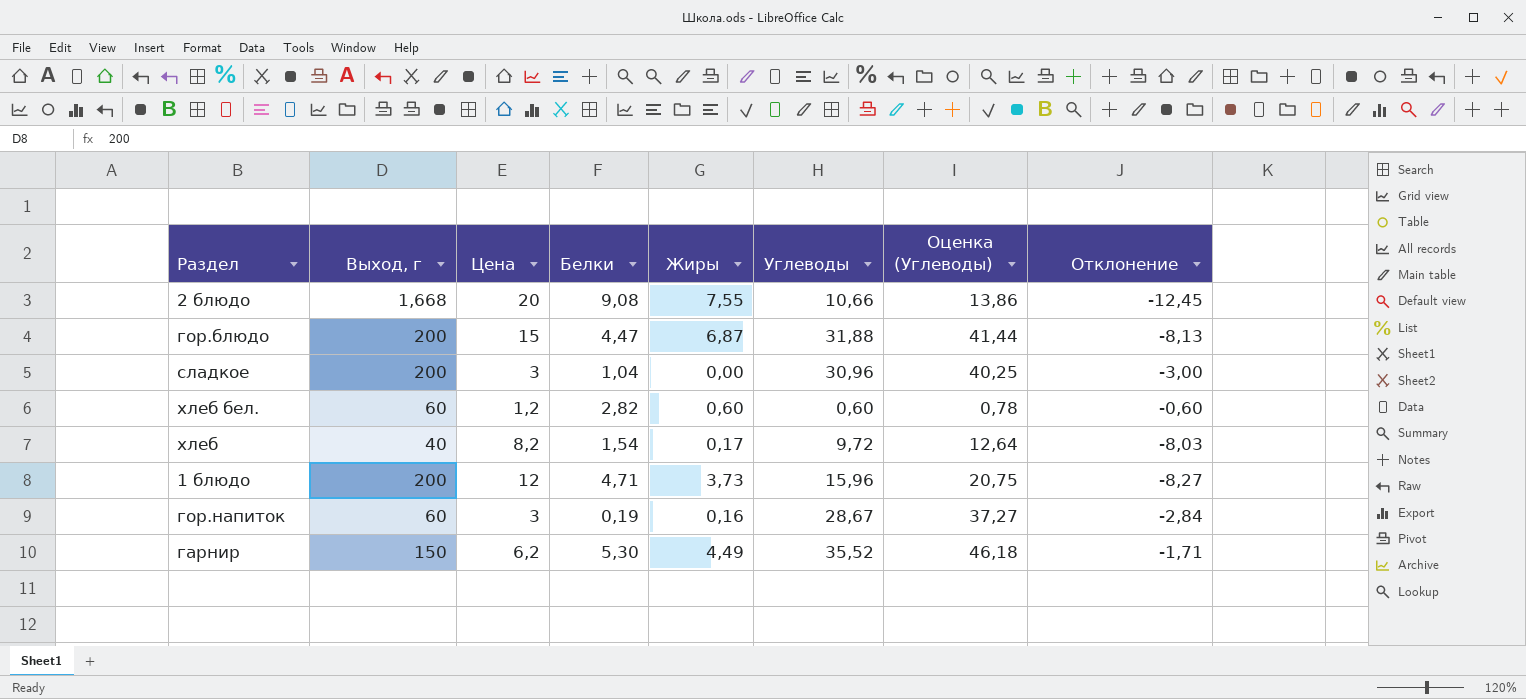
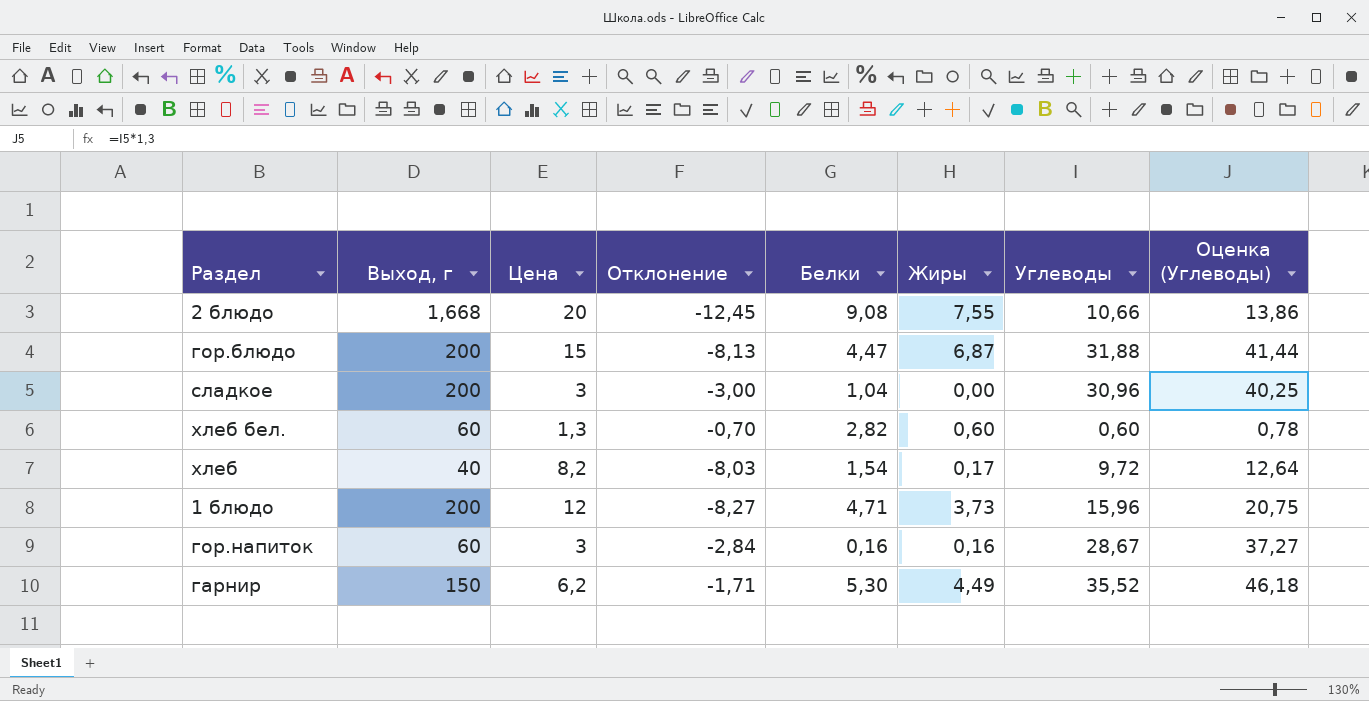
column Отклонение | position: 8 -> 4
хлеб бел. | Цена: 1,2 -> 1,3
хлеб бел. | Отклонение: -0,60 -> -0,70
гор.напиток | Белки: 0,19 -> 0,16

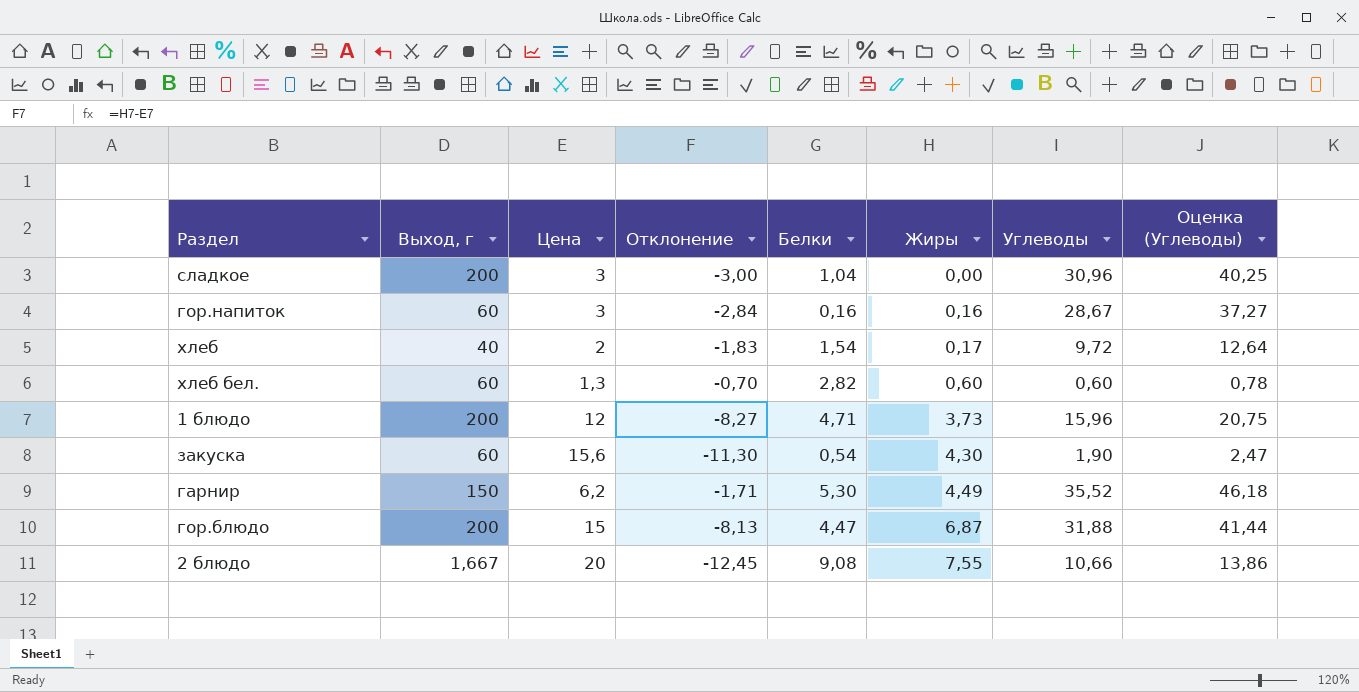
row order: none -> Жиры ascending
хлеб | Цена: 8,2 -> 2
хлеб | Отклонение: -8,03 -> -1,83
row закуска: none -> 60 | 15,6 | -11,30 | 0,54 | 4,30 | 1,90 | 2,47
2 блюдо | Выход, г: 1,668 -> 1,667

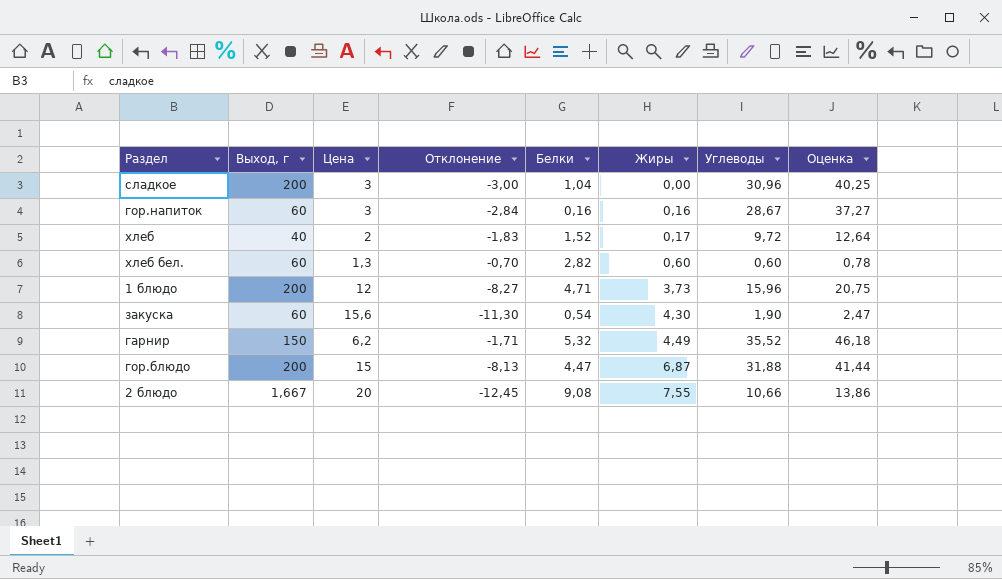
column name: Оценка (Углеводы) -> Оценка
хлеб | Белки: 1,54 -> 1,52
гарнир | Белки: 5,30 -> 5,32

